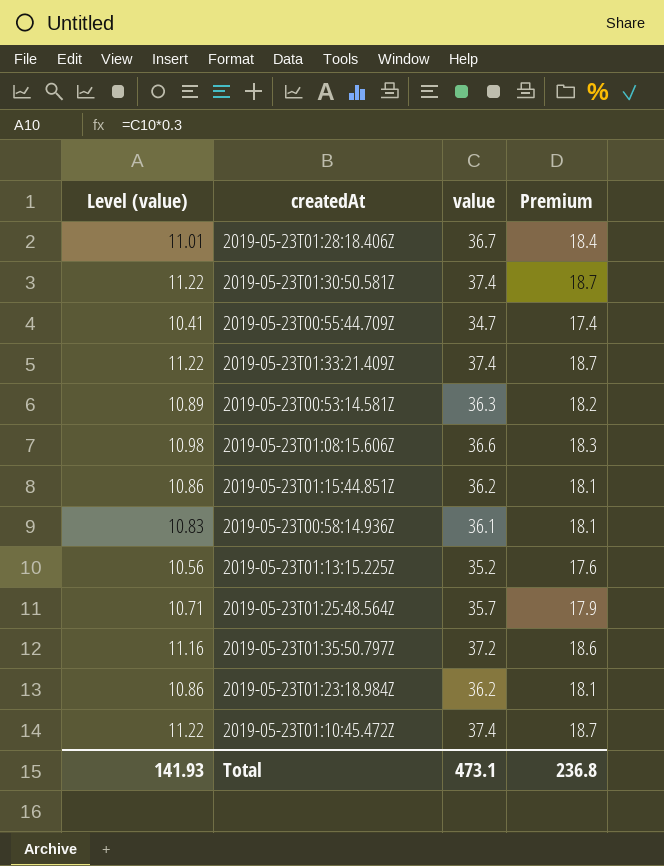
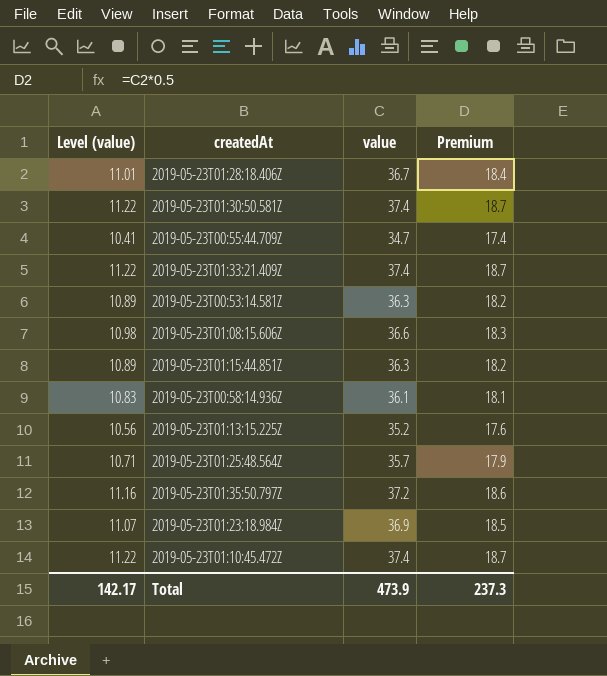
2019-05-23T01:15:44.851Z | Level (value): 10.86 -> 10.89
2019-05-23T01:15:44.851Z | value: 36.2 -> 36.3
2019-05-23T01:15:44.851Z | Premium: 18.1 -> 18.2
2019-05-23T01:23:18.984Z | Level (value): 10.86 -> 11.07
2019-05-23T01:23:18.984Z | value: 36.2 -> 36.9
2019-05-23T01:23:18.984Z | Premium: 18.1 -> 18.5
Total | Level (value): 141.93 -> 142.17
Total | value: 473.1 -> 473.9
Total | Premium: 236.8 -> 237.3

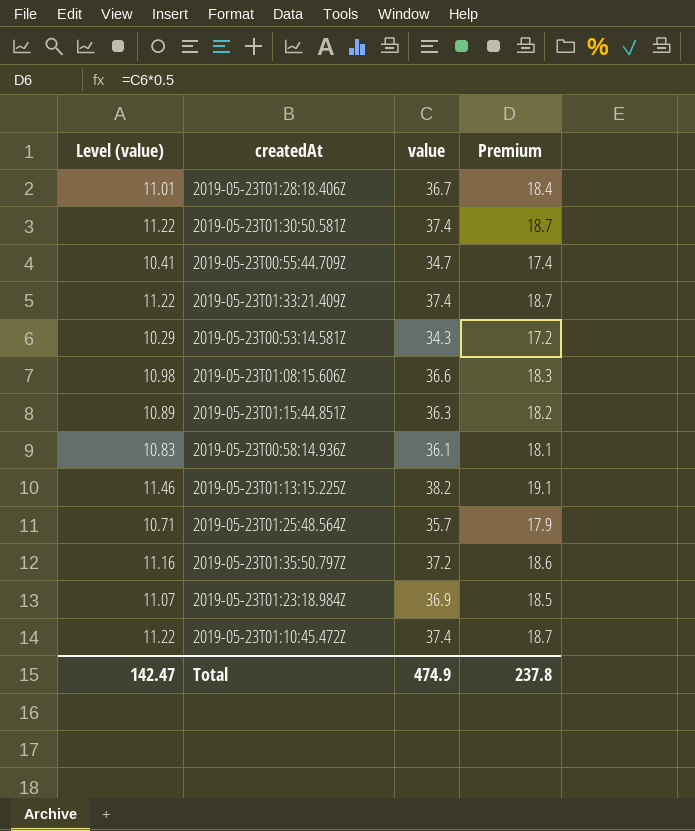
2019-05-23T00:53:14.581Z | Level (value): 10.89 -> 10.29
2019-05-23T00:53:14.581Z | value: 36.3 -> 34.3
2019-05-23T00:53:14.581Z | Premium: 18.2 -> 17.2
2019-05-23T01:13:15.225Z | Level (value): 10.56 -> 11.46
2019-05-23T01:13:15.225Z | value: 35.2 -> 38.2
2019-05-23T01:13:15.225Z | Premium: 17.6 -> 19.1
Total | Level (value): 142.17 -> 142.47
Total | value: 473.9 -> 474.9
Total | Premium: 237.3 -> 237.8

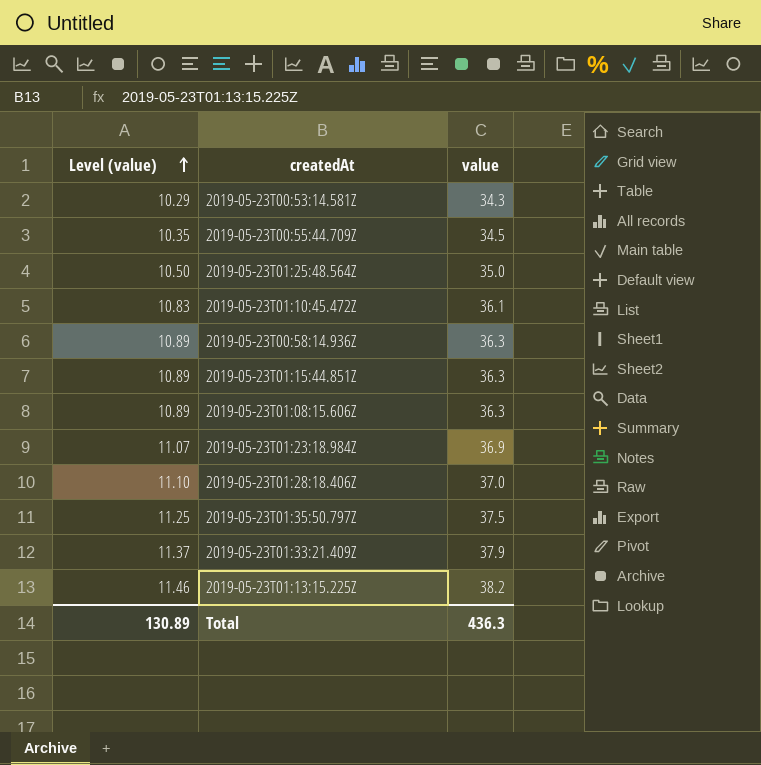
row order: none -> Level (value) ascending
column Premium | formula: [value] * 0.5 -> none
row 2019-05-23T01:30:50.581Z: 11.22 | 37.4 | 18.7 -> none
2019-05-23T00:55:44.709Z | Level (value): 10.41 -> 10.35
2019-05-23T00:55:44.709Z | value: 34.7 -> 34.5
2019-05-23T01:25:48.564Z | Level (value): 10.71 -> 10.50
2019-05-23T01:25:48.564Z | value: 35.7 -> 35.0
2019-05-23T01:10:45.472Z | Level (value): 11.22 -> 10.83
2019-05-23T01:10:45.472Z | value: 37.4 -> 36.1
2019-05-23T00:58:14.936Z | Level (value): 10.83 -> 10.89
2019-05-23T00:58:14.936Z | value: 36.1 -> 36.3
2019-05-23T01:08:15.606Z | Level (value): 10.98 -> 10.89
2019-05-23T01:08:15.606Z | value: 36.6 -> 36.3
2019-05-23T01:28:18.406Z | Level (value): 11.01 -> 11.10
2019-05-23T01:28:18.406Z | value: 36.7 -> 37.0
2019-05-23T01:35:50.797Z | Level (value): 11.16 -> 11.25
2019-05-23T01:35:50.797Z | value: 37.2 -> 37.5
2019-05-23T01:33:21.409Z | Level (value): 11.22 -> 11.37
2019-05-23T01:33:21.409Z | value: 37.4 -> 37.9
Total | Level (value): 142.47 -> 130.89
Total | value: 474.9 -> 436.3

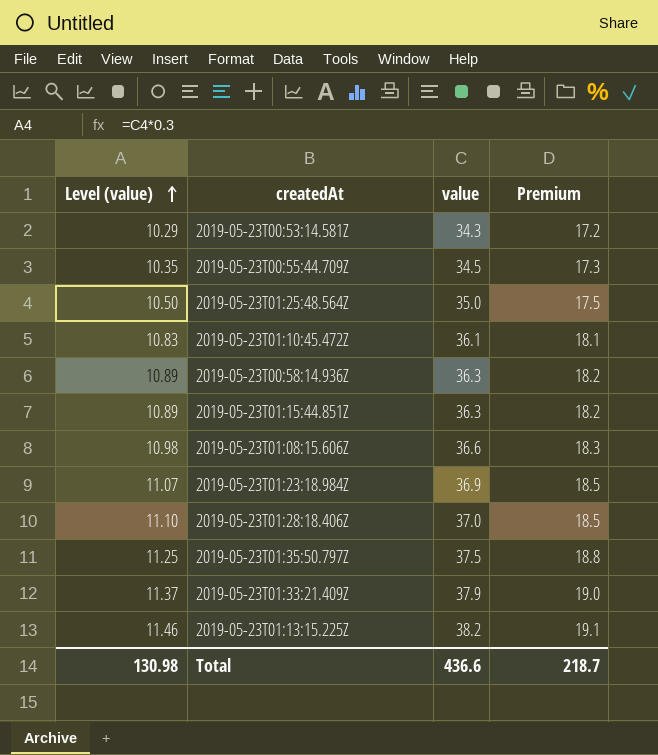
column Premium | formula: none -> [value] * 0.5
2019-05-23T01:08:15.606Z | Level (value): 10.89 -> 10.98
2019-05-23T01:08:15.606Z | value: 36.3 -> 36.6
Total | Level (value): 130.89 -> 130.98
Total | value: 436.3 -> 436.6

